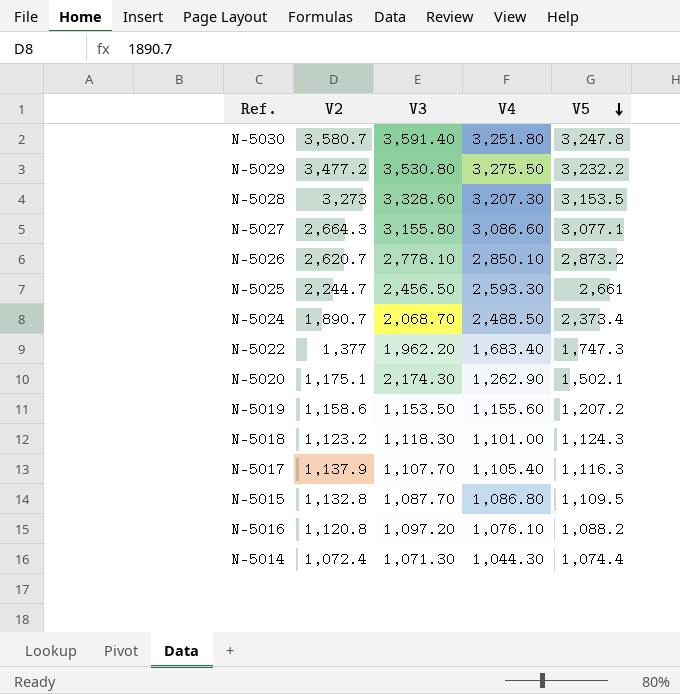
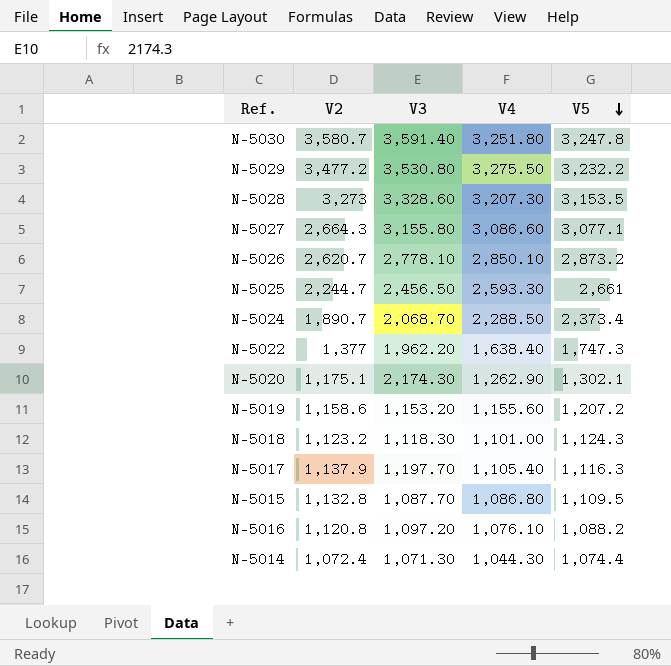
N-5024 | V4: 2,488.50 -> 2,288.50
N-5022 | V4: 1,683.40 -> 1,638.40
N-5020 | V5: 1,502.1 -> 1,302.1
N-5019 | V3: 1,153.50 -> 1,153.20
N-5017 | V3: 1,107.70 -> 1,197.70

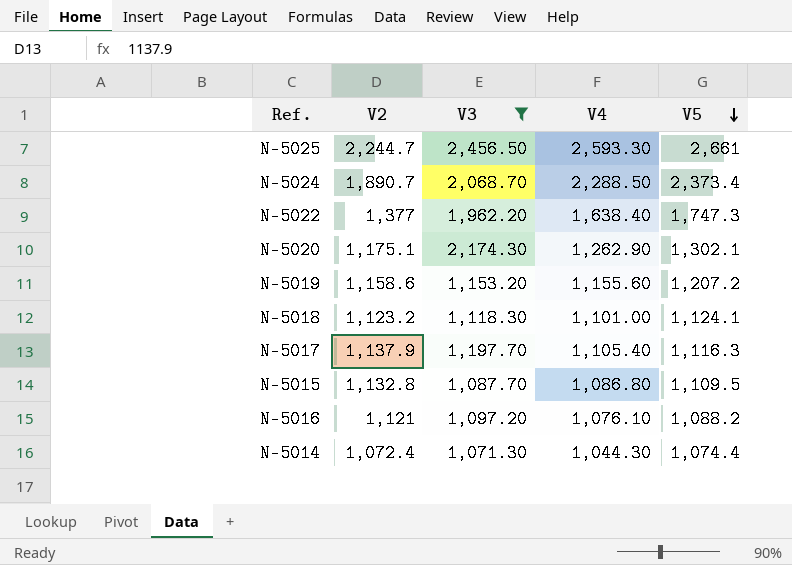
filter: none -> V3 <= 2,456.50
N-5018 | V5: 1,124.3 -> 1,124.1
N-5016 | V2: 1,120.8 -> 1,121

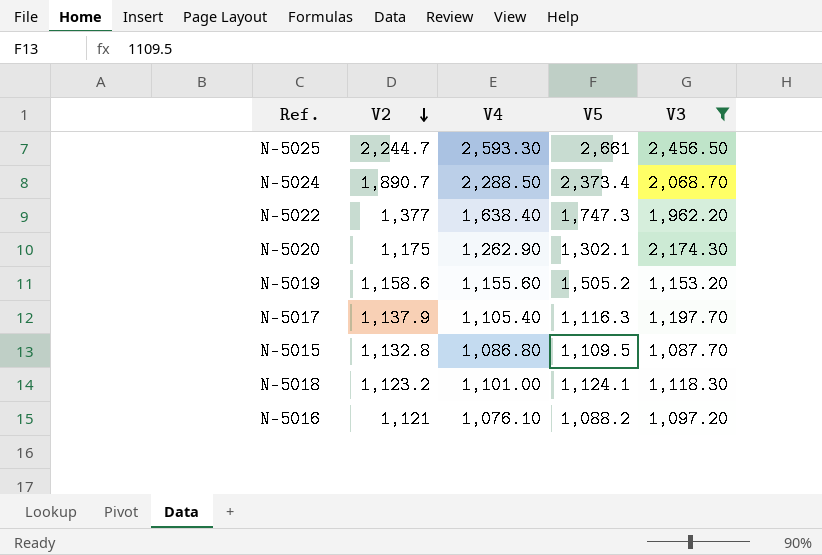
row order: V5 descending -> V2 descending
column V3 | position: 3 -> 5
row N-5014: 1,072.4 | 1,071.30 | 1,044.30 | 1,074.4 -> none
N-5020 | V2: 1,175.1 -> 1,175
N-5019 | V5: 1,207.2 -> 1,505.2

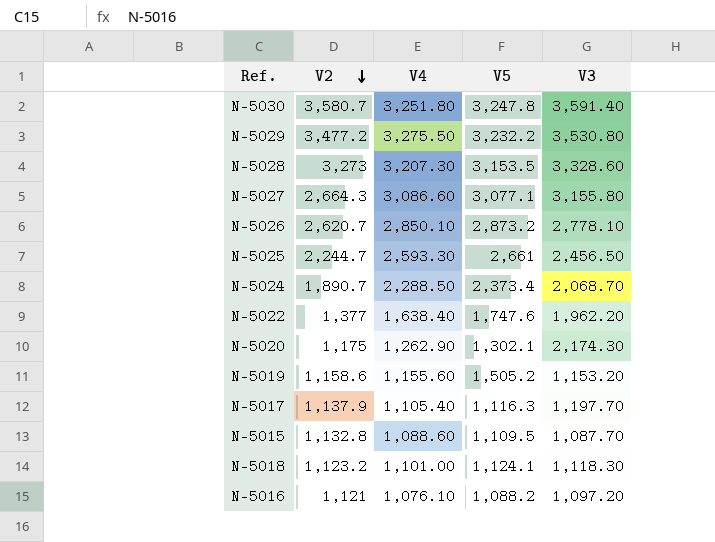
filter: V3 <= 2,456.50 -> none
N-5022 | V5: 1,747.3 -> 1,747.6
N-5015 | V4: 1,086.80 -> 1,088.60

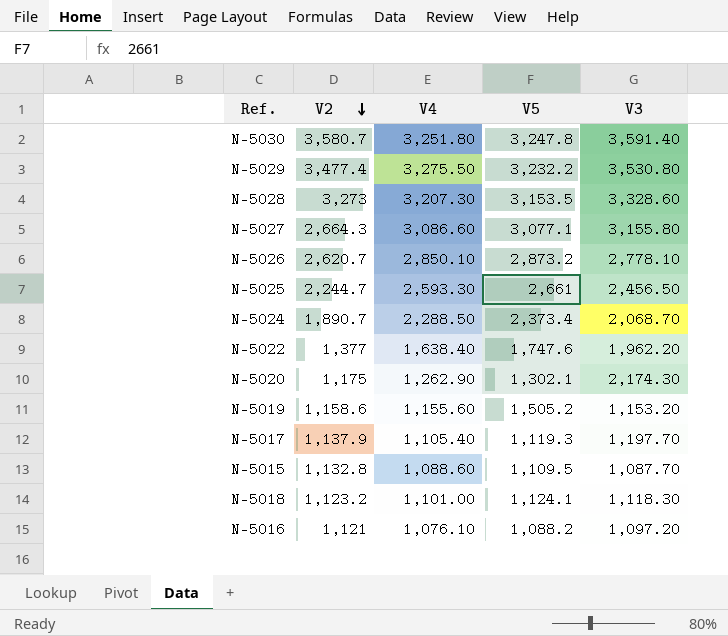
N-5029 | V2: 3,477.2 -> 3,477.4
N-5017 | V5: 1,116.3 -> 1,119.3

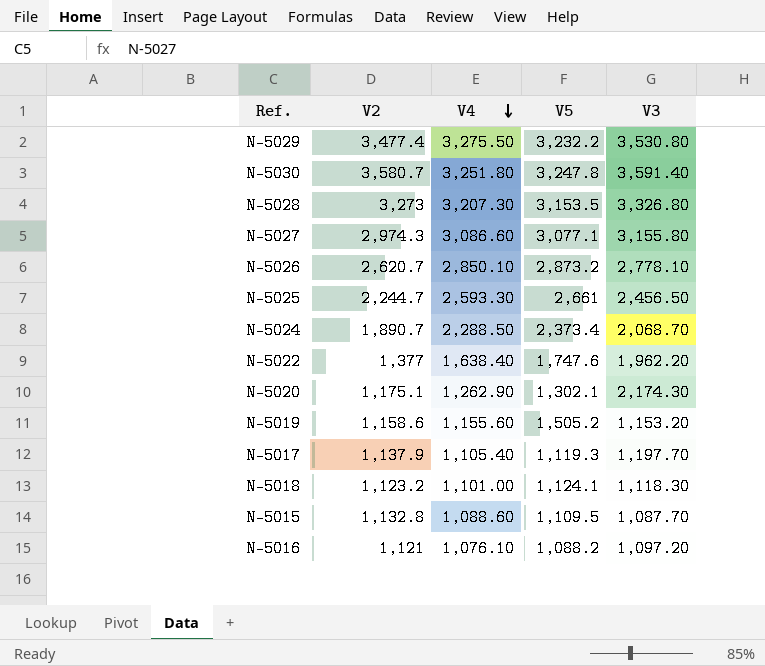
row order: V2 descending -> V4 descending
N-5028 | V3: 3,328.60 -> 3,326.80
N-5027 | V2: 2,664.3 -> 2,974.3
N-5020 | V2: 1,175 -> 1,175.1

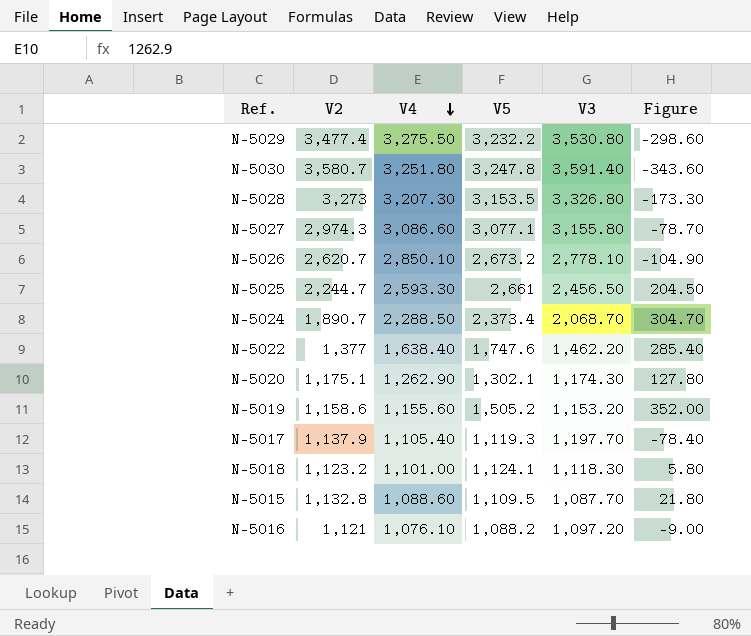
column Figure | formula: none -> [V5] - [V3]
N-5026 | V5: 2,873.2 -> 2,673.2
N-5022 | V3: 1,962.20 -> 1,462.20
N-5020 | V3: 2,174.30 -> 1,174.30

